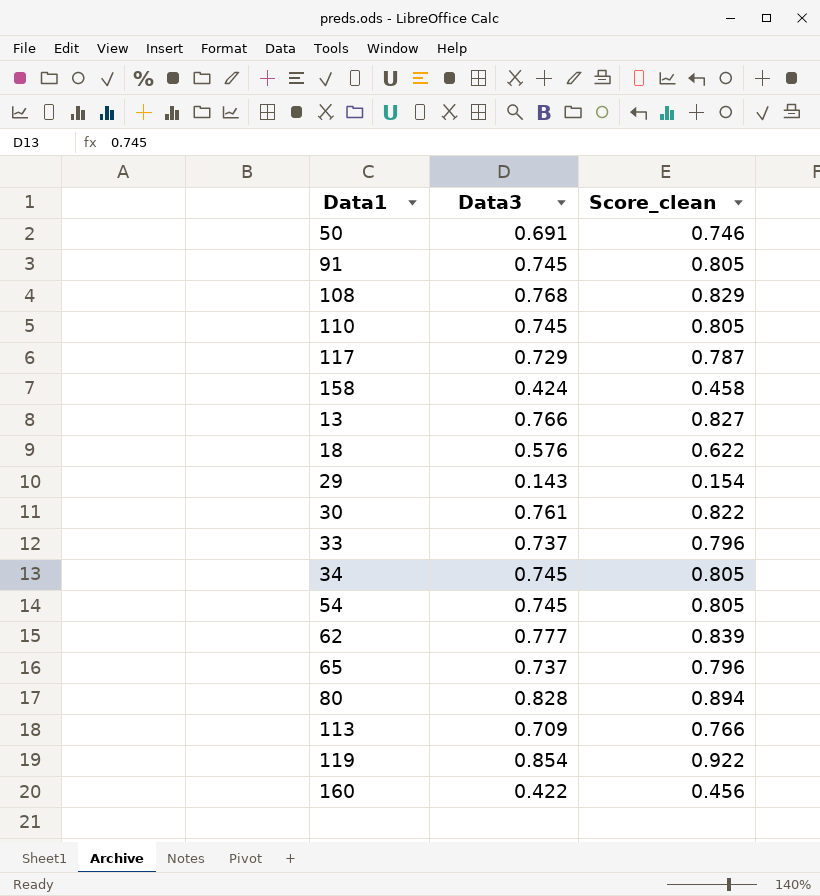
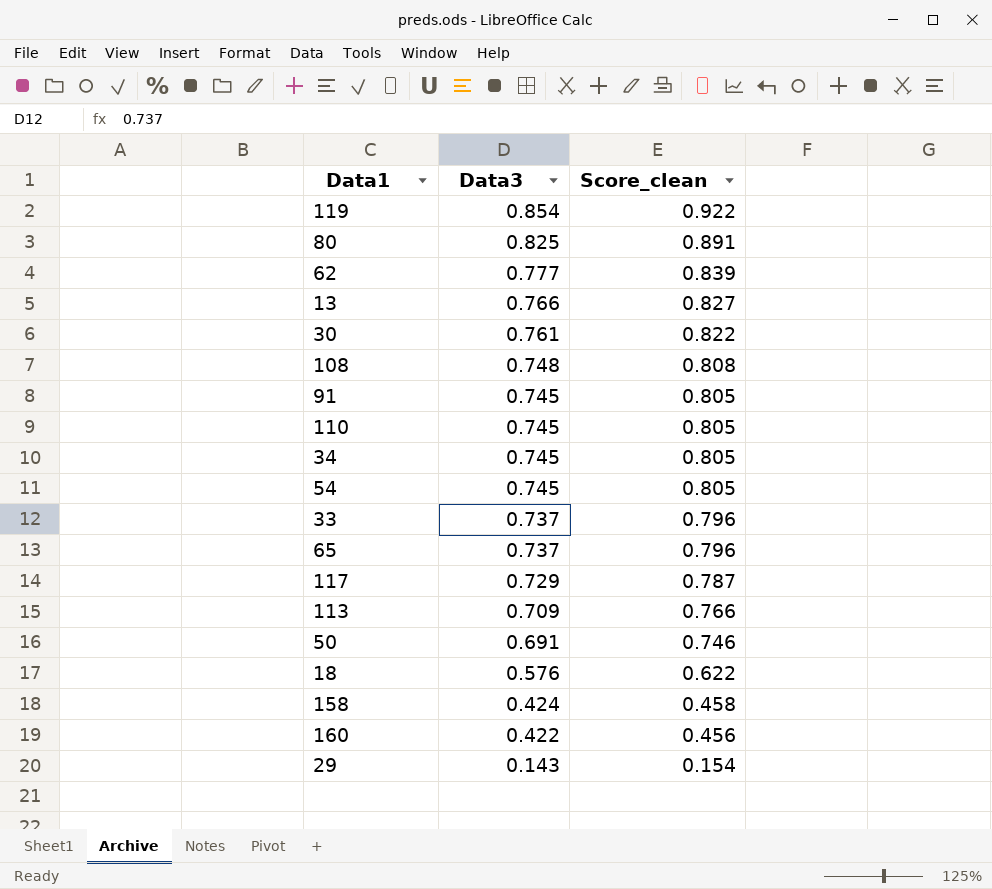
row order: none -> Data3 descending
80 | Data3: 0.828 -> 0.825
80 | Score_clean: 0.894 -> 0.891
108 | Data3: 0.768 -> 0.748
108 | Score_clean: 0.829 -> 0.808

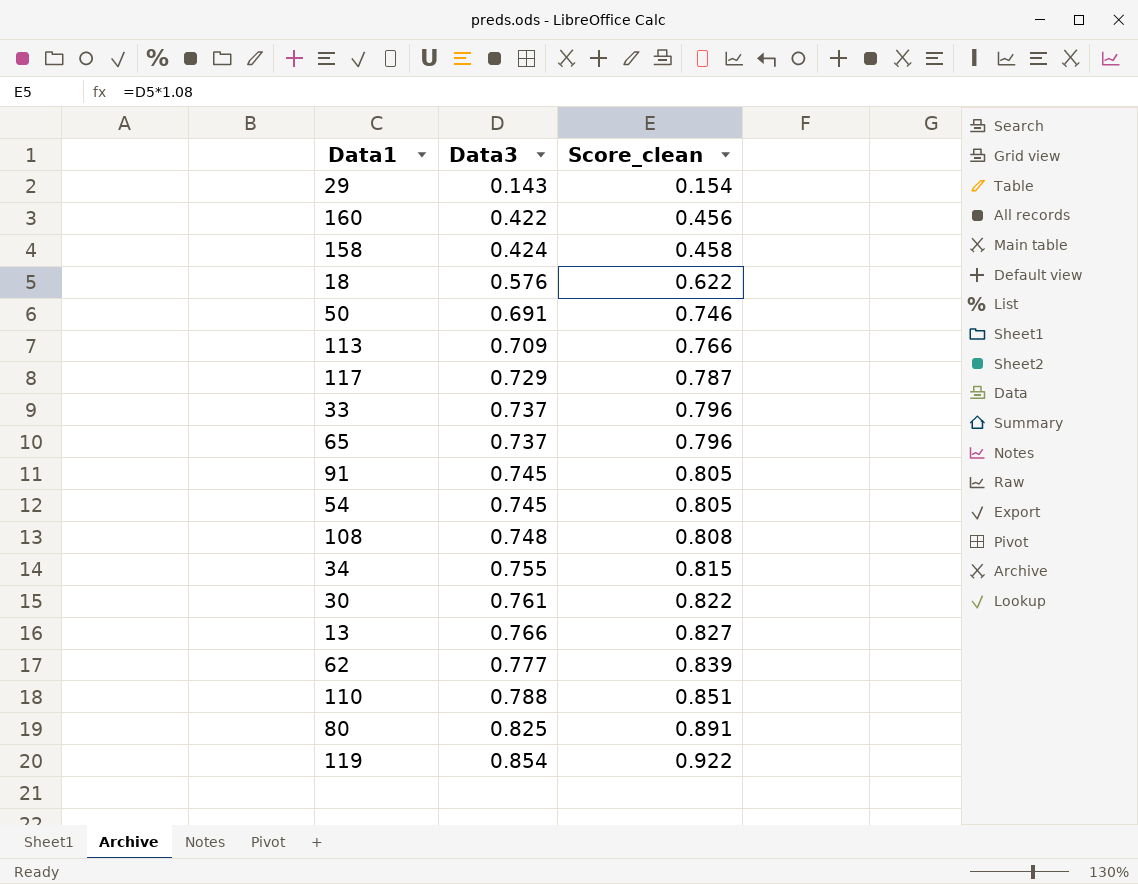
row order: Data3 descending -> Data3 ascending
34 | Data3: 0.745 -> 0.755
34 | Score_clean: 0.805 -> 0.815
110 | Data3: 0.745 -> 0.788
110 | Score_clean: 0.805 -> 0.851

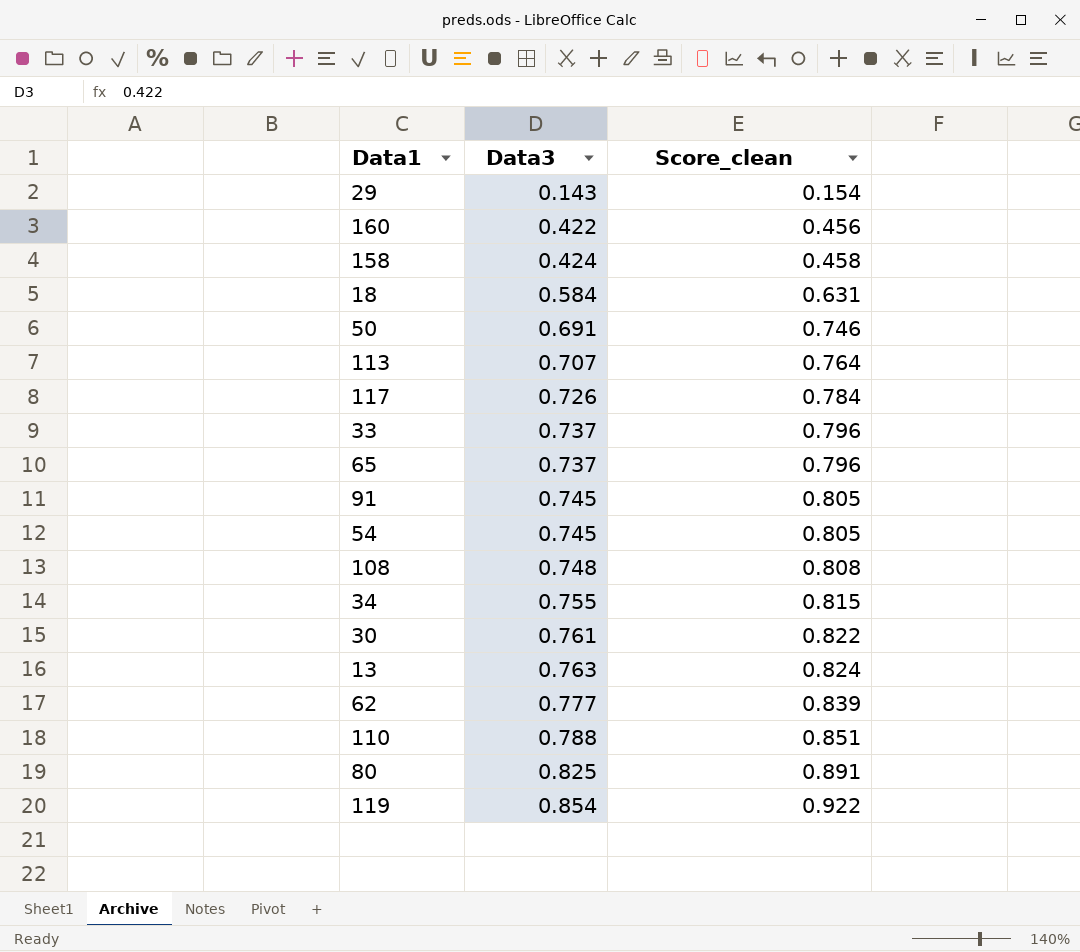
18 | Data3: 0.576 -> 0.584
18 | Score_clean: 0.622 -> 0.631
113 | Data3: 0.709 -> 0.707
113 | Score_clean: 0.766 -> 0.764
117 | Data3: 0.729 -> 0.726
117 | Score_clean: 0.787 -> 0.784
13 | Data3: 0.766 -> 0.763
13 | Score_clean: 0.827 -> 0.824

